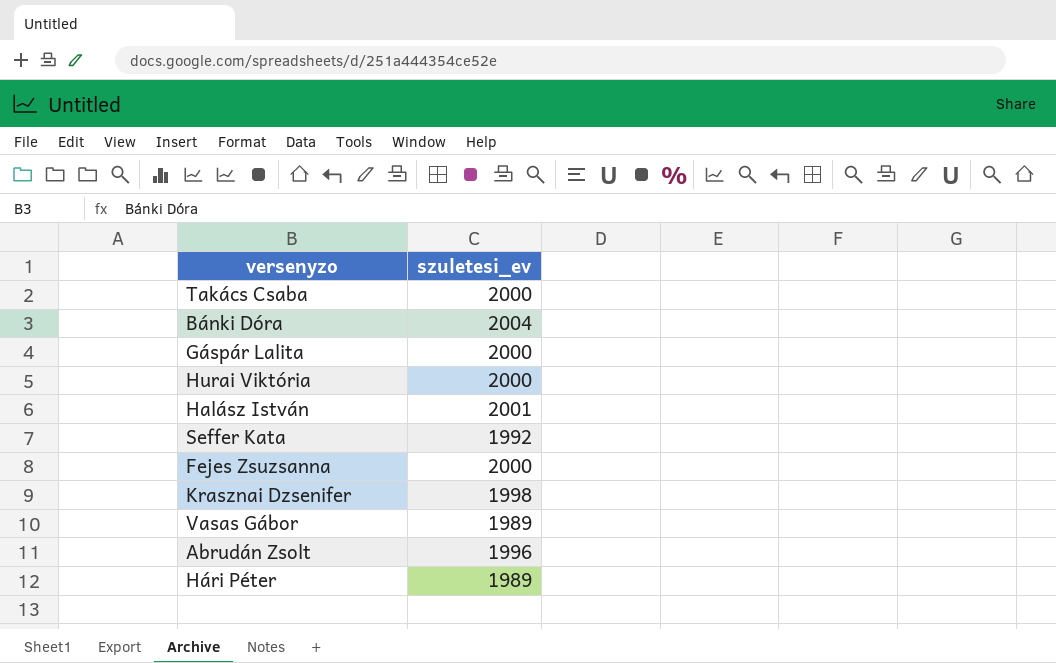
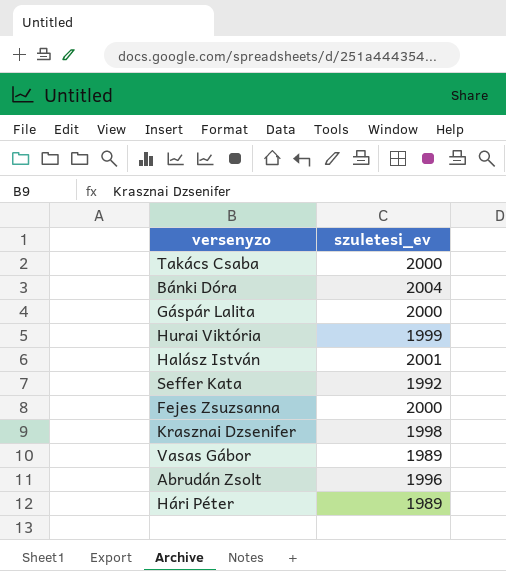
Hurai Viktória | szuletesi_ev: 2000 -> 1999

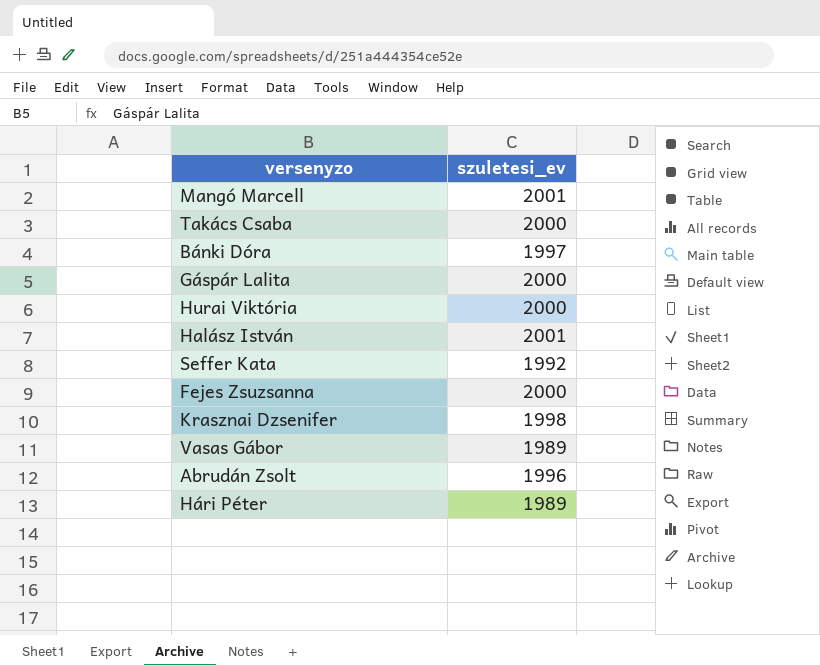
row Mangó Marcell: none -> 2001
Bánki Dóra | szuletesi_ev: 2004 -> 1997
Hurai Viktória | szuletesi_ev: 1999 -> 2000

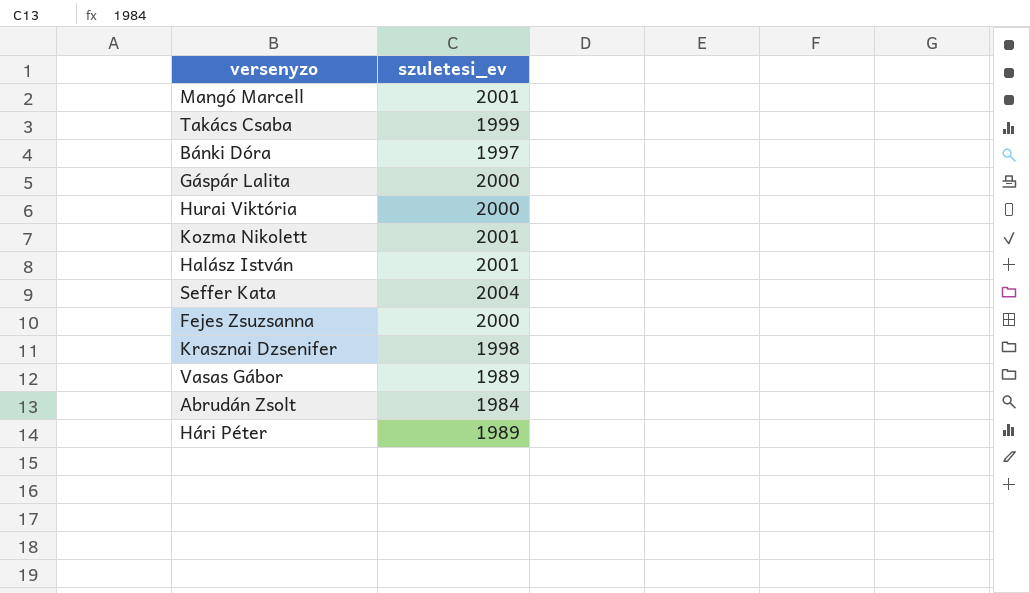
Takács Csaba | szuletesi_ev: 2000 -> 1999
row Kozma Nikolett: none -> 2001
Seffer Kata | szuletesi_ev: 1992 -> 2004
Abrudán Zsolt | szuletesi_ev: 1996 -> 1984

